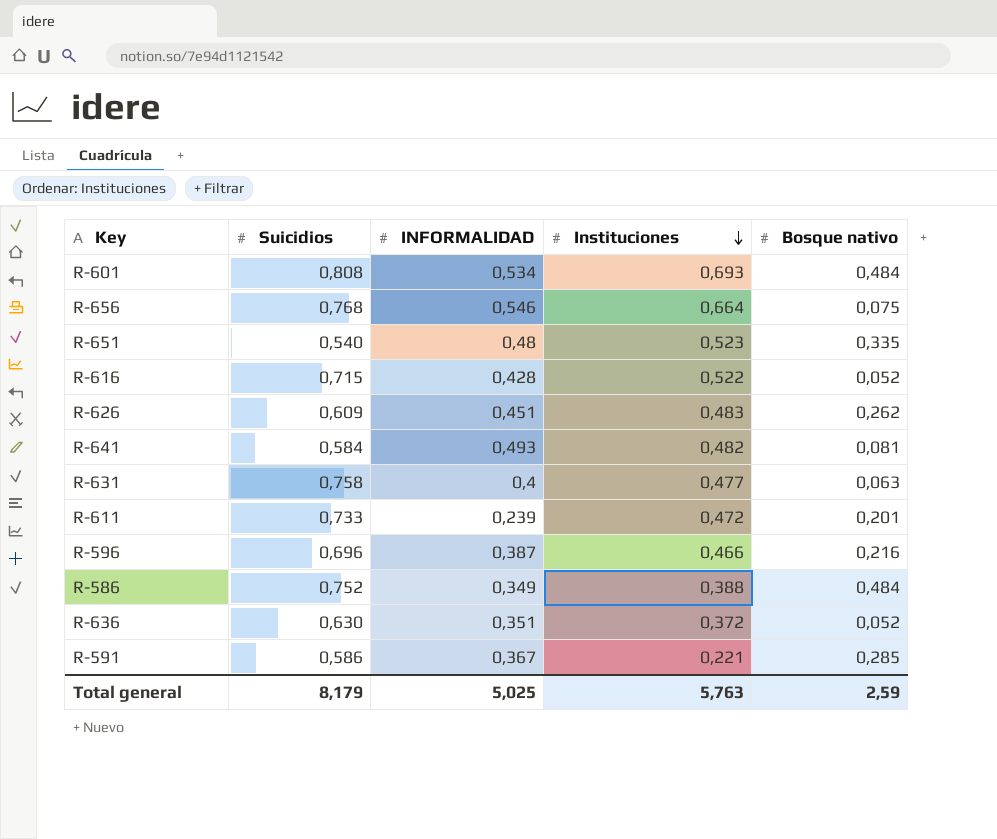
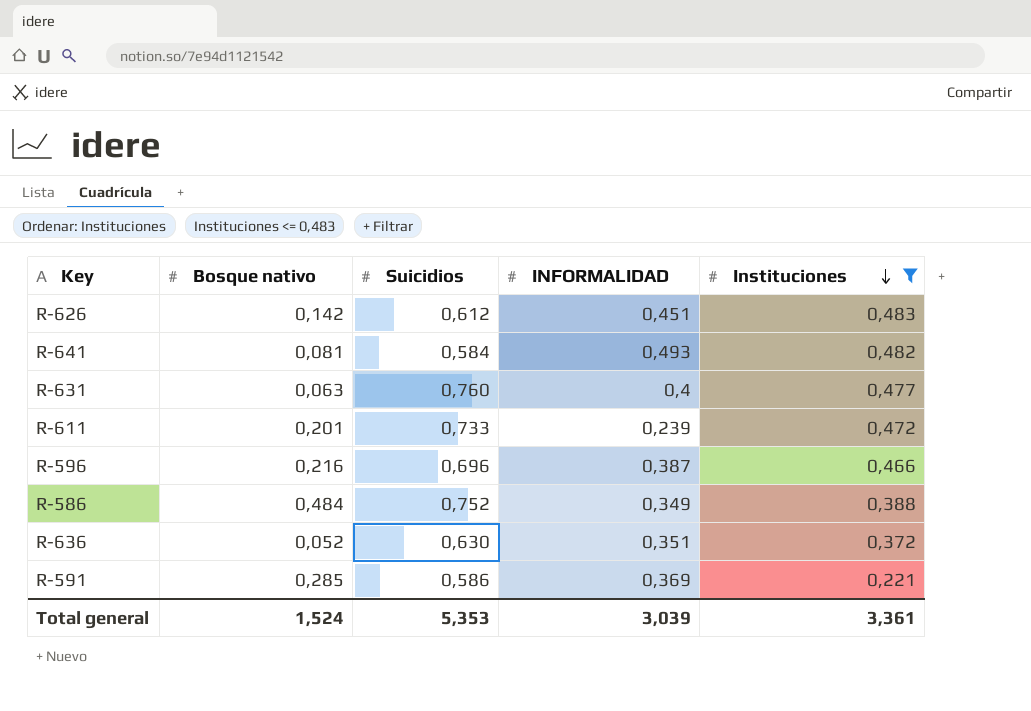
filter: none -> Instituciones <= 0,483
column Bosque nativo | position: 5 -> 2
R-626 | Bosque nativo: 0,262 -> 0,142
R-626 | Suicidios: 0,609 -> 0,612
R-631 | Suicidios: 0,758 -> 0,760
R-591 | INFORMALIDAD: 0,367 -> 0,369
Total general | Bosque nativo: 2,59 -> 1,524
Total general | Suicidios: 8,179 -> 5,353
Total general | INFORMALIDAD: 5,025 -> 3,039
Total general | Instituciones: 5,763 -> 3,361

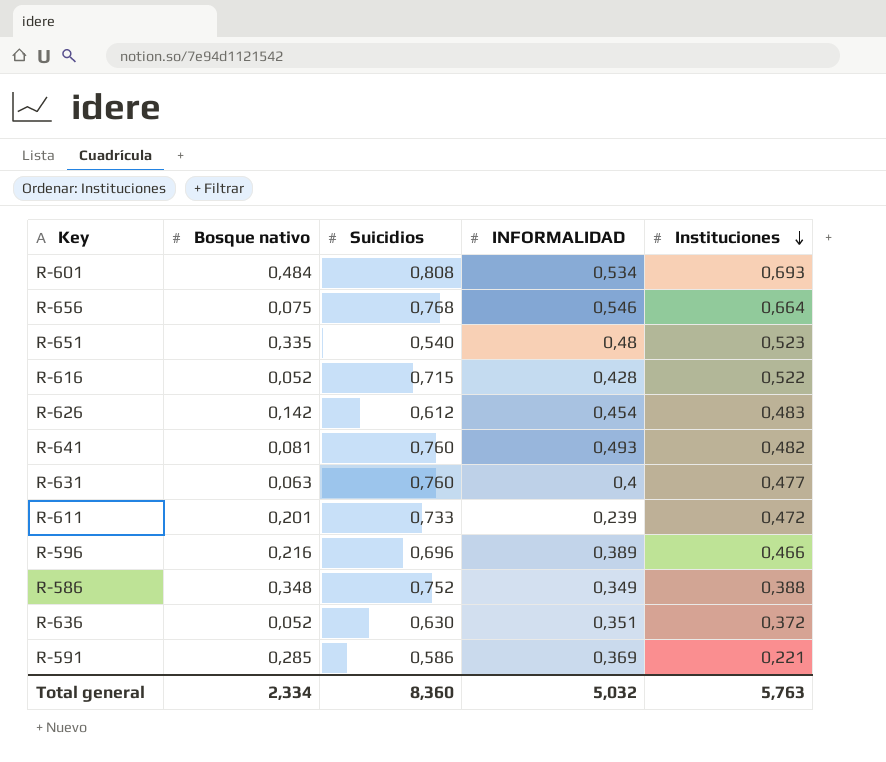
filter: Instituciones <= 0,483 -> none
R-626 | INFORMALIDAD: 0,451 -> 0,454
R-641 | Suicidios: 0,584 -> 0,760
R-596 | INFORMALIDAD: 0,387 -> 0,389
R-586 | Bosque nativo: 0,484 -> 0,348
Total general | Bosque nativo: 1,524 -> 2,334
Total general | Suicidios: 5,353 -> 8,360
Total general | INFORMALIDAD: 3,039 -> 5,032
Total general | Instituciones: 3,361 -> 5,763

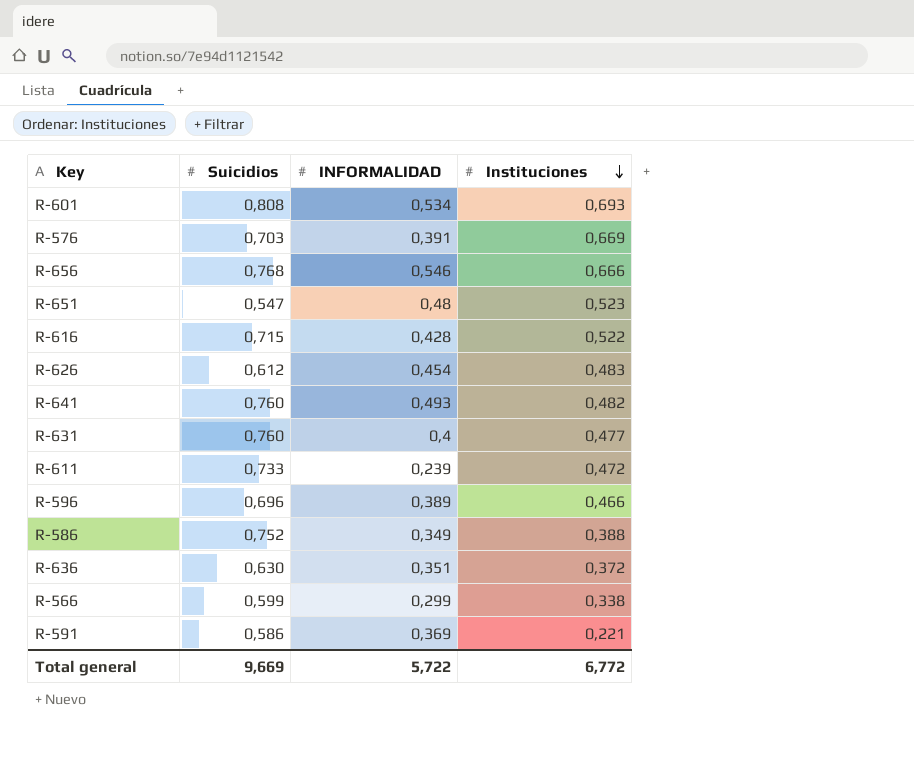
column Bosque nativo | position: 2 -> none
row R-576: none -> 0,703 | 0,391 | 0,669
R-656 | Instituciones: 0,664 -> 0,666
R-651 | Suicidios: 0,540 -> 0,547
row R-566: none -> 0,599 | 0,299 | 0,338
Total general | Suicidios: 8,360 -> 9,669
Total general | INFORMALIDAD: 5,032 -> 5,722
Total general | Instituciones: 5,763 -> 6,772

